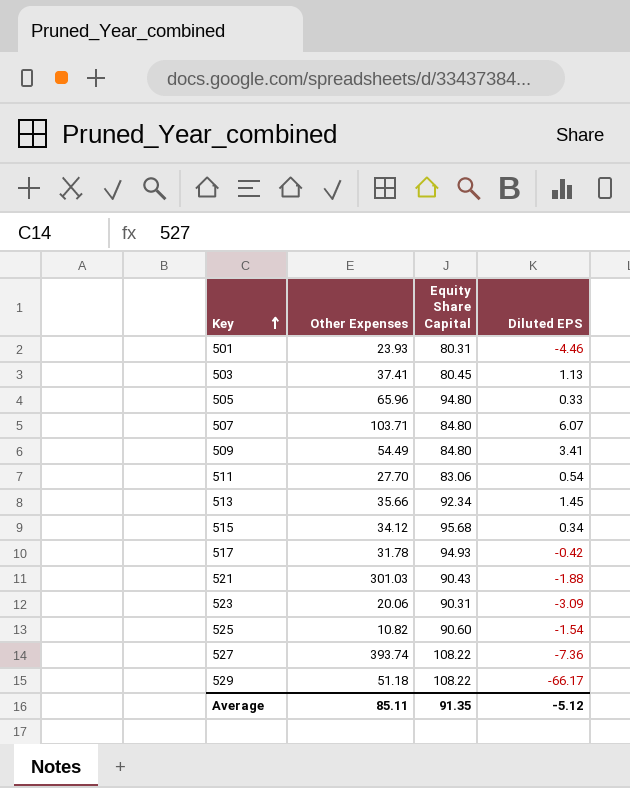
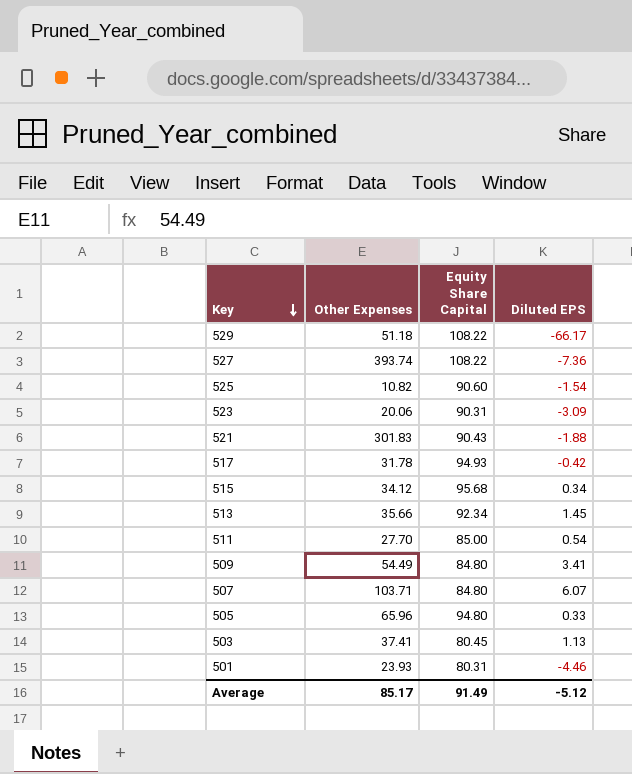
row order: Key ascending -> Key descending
521 | Other Expenses: 301.03 -> 301.83
511 | Equity Share Capital: 83.06 -> 85.00
Average | Other Expenses: 85.11 -> 85.17
Average | Equity Share Capital: 91.35 -> 91.49

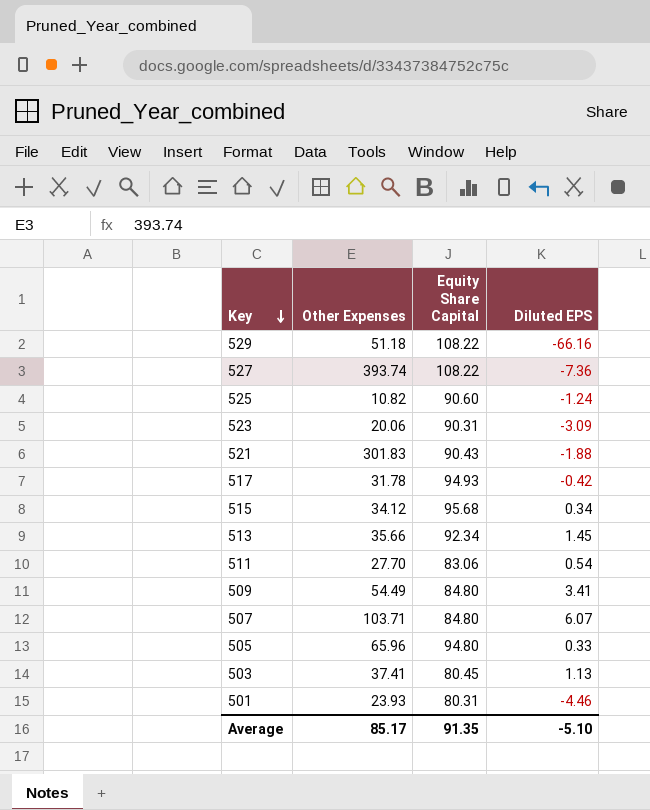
529 | Diluted EPS: -66.17 -> -66.16
525 | Diluted EPS: -1.54 -> -1.24
511 | Equity Share Capital: 85.00 -> 83.06
Average | Equity Share Capital: 91.49 -> 91.35
Average | Diluted EPS: -5.12 -> -5.10

